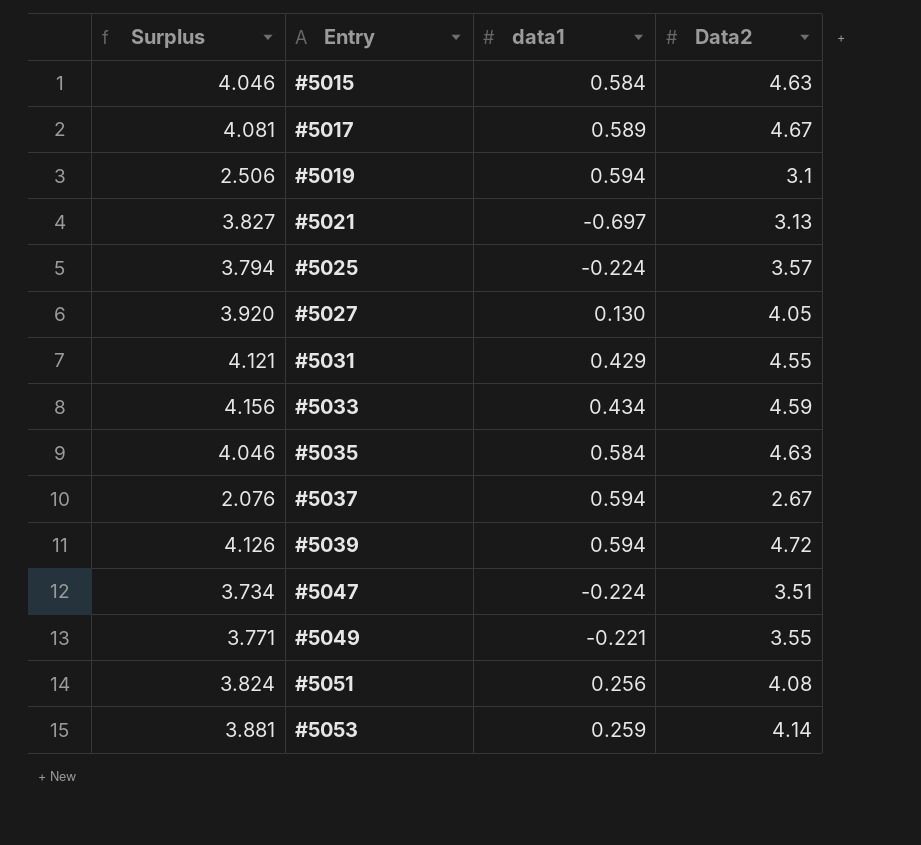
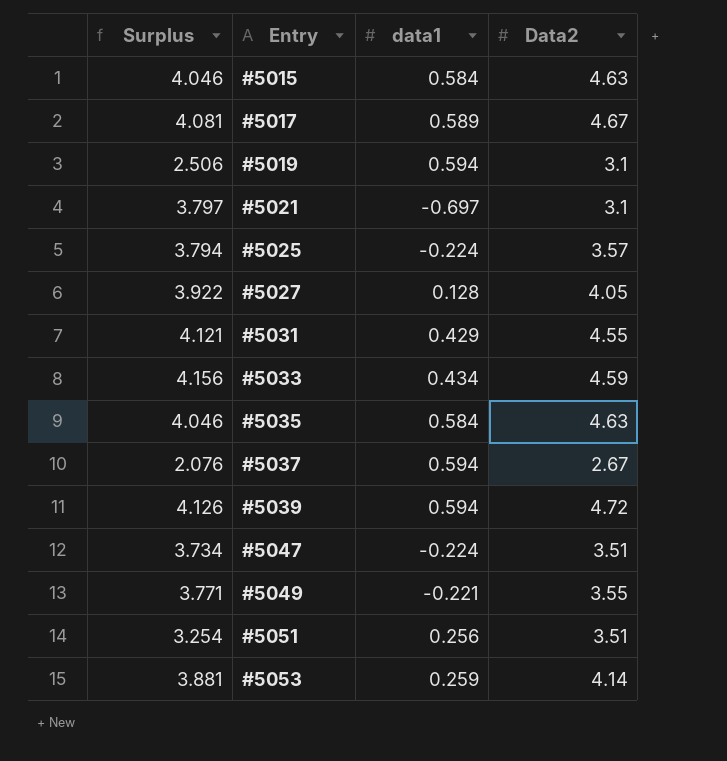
#5021 | Surplus: 3.827 -> 3.797
#5021 | Data2: 3.13 -> 3.1
#5027 | Surplus: 3.920 -> 3.922
#5027 | data1: 0.130 -> 0.128
#5051 | Surplus: 3.824 -> 3.254
#5051 | Data2: 4.08 -> 3.51

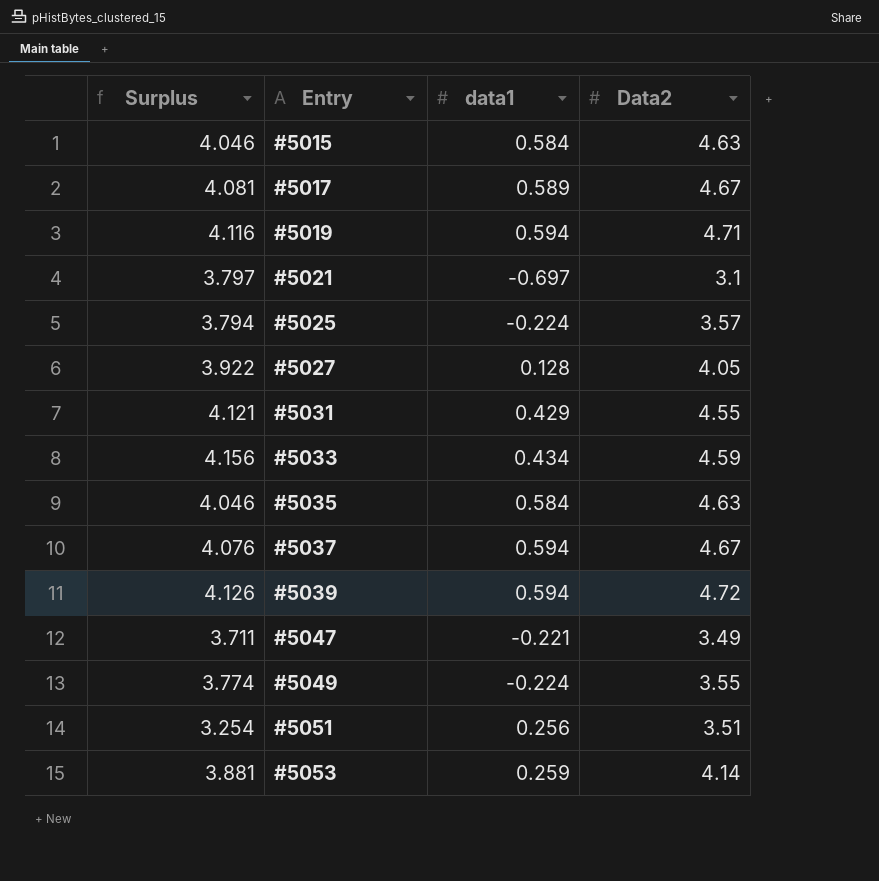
#5019 | Surplus: 2.506 -> 4.116
#5019 | Data2: 3.1 -> 4.71
#5037 | Surplus: 2.076 -> 4.076
#5037 | Data2: 2.67 -> 4.67
#5047 | Surplus: 3.734 -> 3.711
#5047 | data1: -0.224 -> -0.221
#5047 | Data2: 3.51 -> 3.49
#5049 | Surplus: 3.771 -> 3.774
#5049 | data1: -0.221 -> -0.224

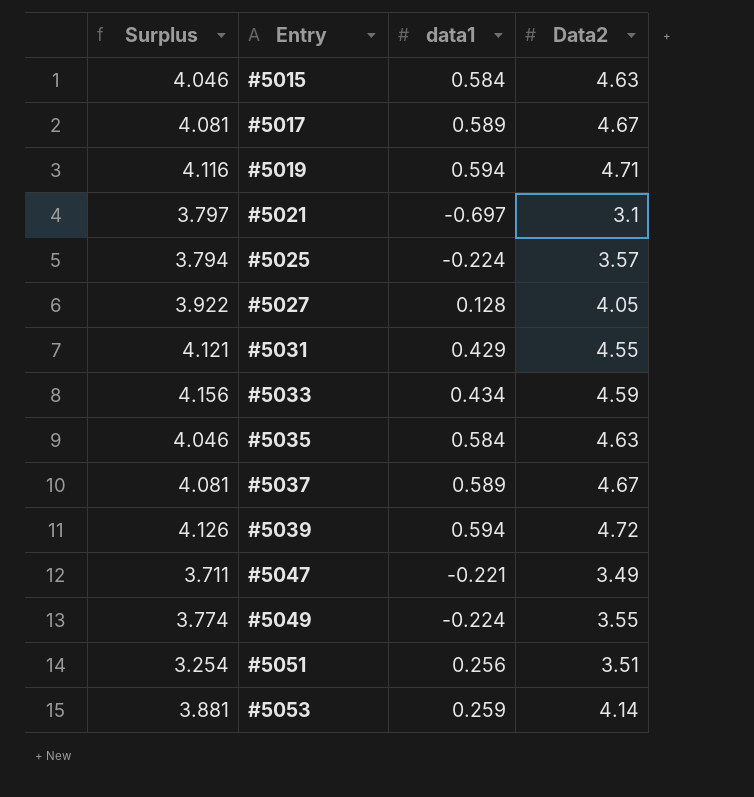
#5037 | Surplus: 4.076 -> 4.081
#5037 | data1: 0.594 -> 0.589

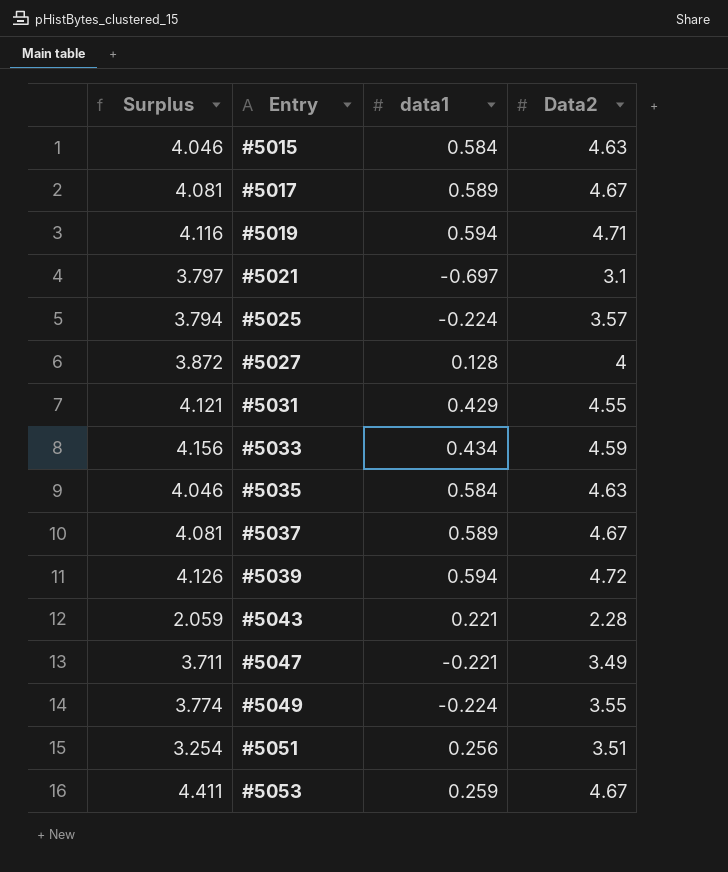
#5027 | Surplus: 3.922 -> 3.872
#5027 | Data2: 4.05 -> 4
row #5043: none -> 2.059 | 0.221 | 2.28
#5053 | Surplus: 3.881 -> 4.411
#5053 | Data2: 4.14 -> 4.67

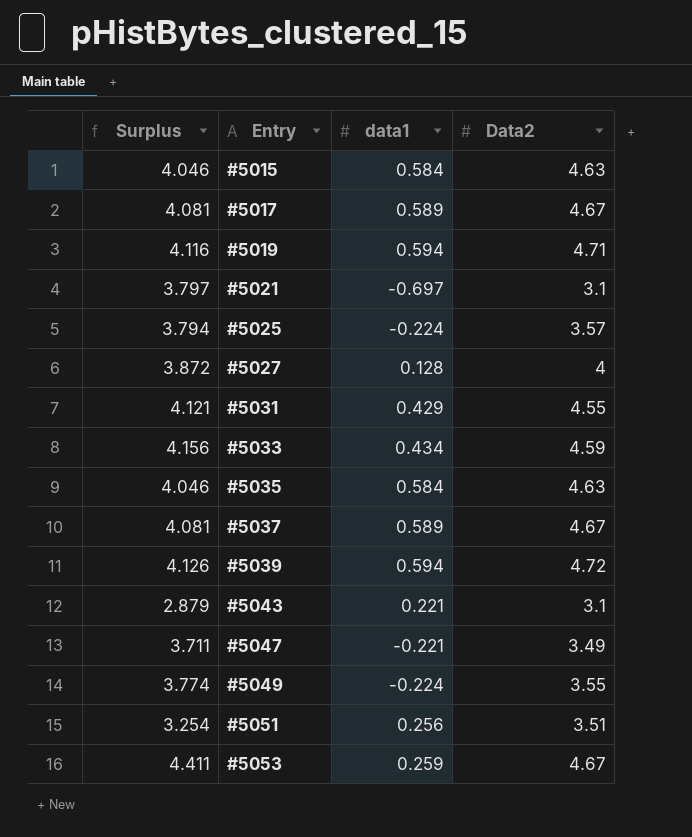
#5043 | Surplus: 2.059 -> 2.879
#5043 | Data2: 2.28 -> 3.1

